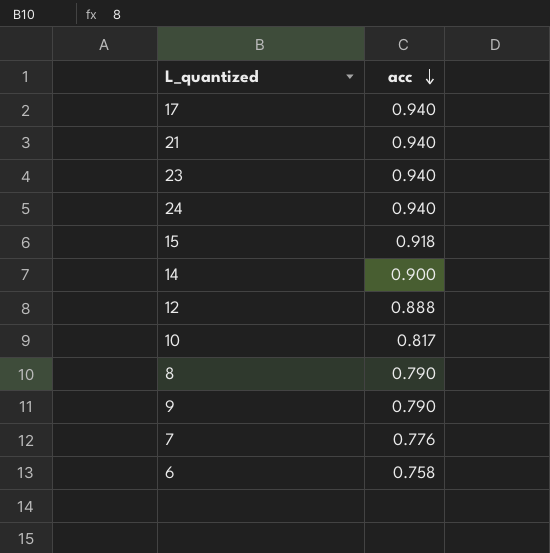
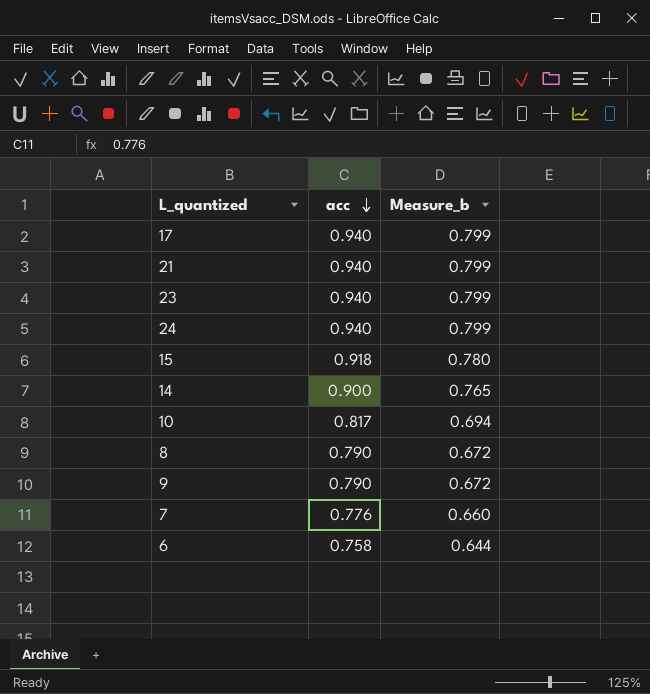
column Measure_b | formula: none -> [acc] * 0.85
row 12: 0.888 -> none

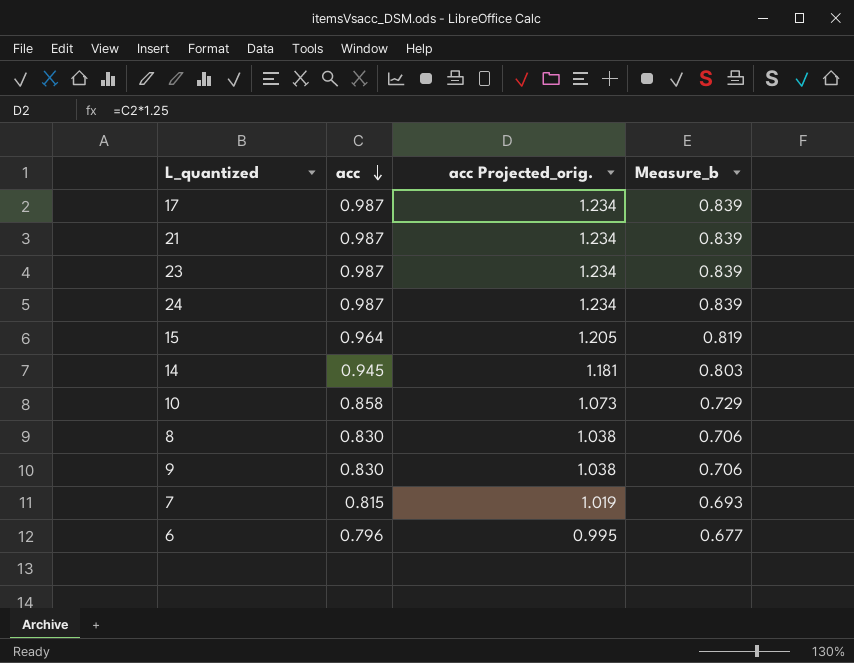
column acc Projected_orig. | formula: none -> [acc] * 1.25
17 | acc: 0.940 -> 0.987
17 | Measure_b: 0.799 -> 0.839
21 | acc: 0.940 -> 0.987
21 | Measure_b: 0.799 -> 0.839
23 | acc: 0.940 -> 0.987
23 | Measure_b: 0.799 -> 0.839
24 | acc: 0.940 -> 0.987
24 | Measure_b: 0.799 -> 0.839
15 | acc: 0.918 -> 0.964
15 | Measure_b: 0.780 -> 0.819
14 | acc: 0.900 -> 0.945
14 | Measure_b: 0.765 -> 0.803
10 | acc: 0.817 -> 0.858
10 | Measure_b: 0.694 -> 0.729
8 | acc: 0.790 -> 0.830
8 | Measure_b: 0.672 -> 0.706
9 | acc: 0.790 -> 0.830
9 | Measure_b: 0.672 -> 0.706
7 | acc: 0.776 -> 0.815
7 | Measure_b: 0.660 -> 0.693
6 | acc: 0.758 -> 0.796
6 | Measure_b: 0.644 -> 0.677

